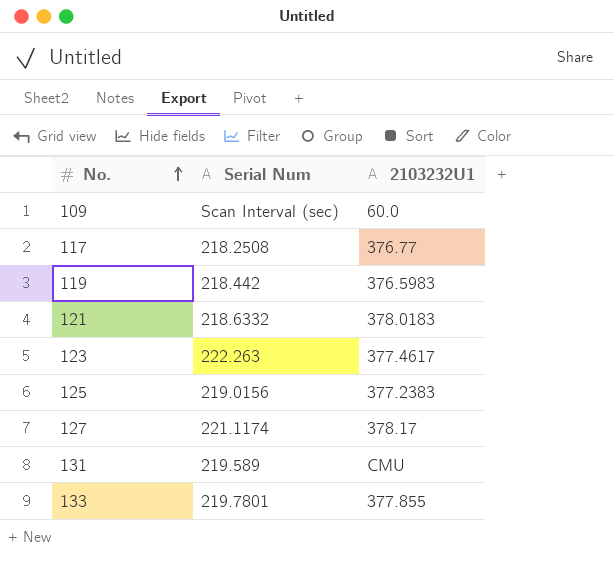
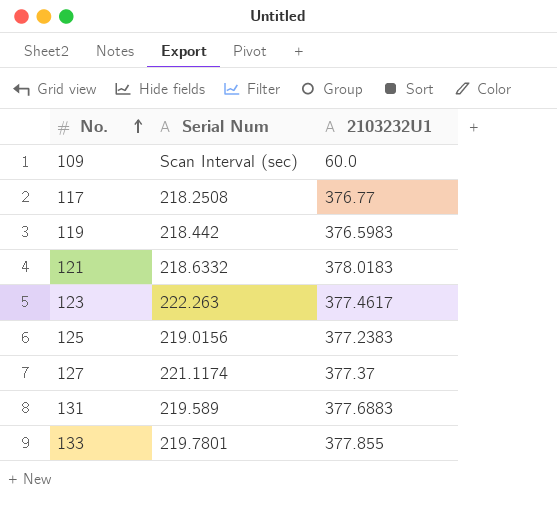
127 | 2103232U1: 378.17 -> 377.37
131 | 2103232U1: CMU -> 377.6883

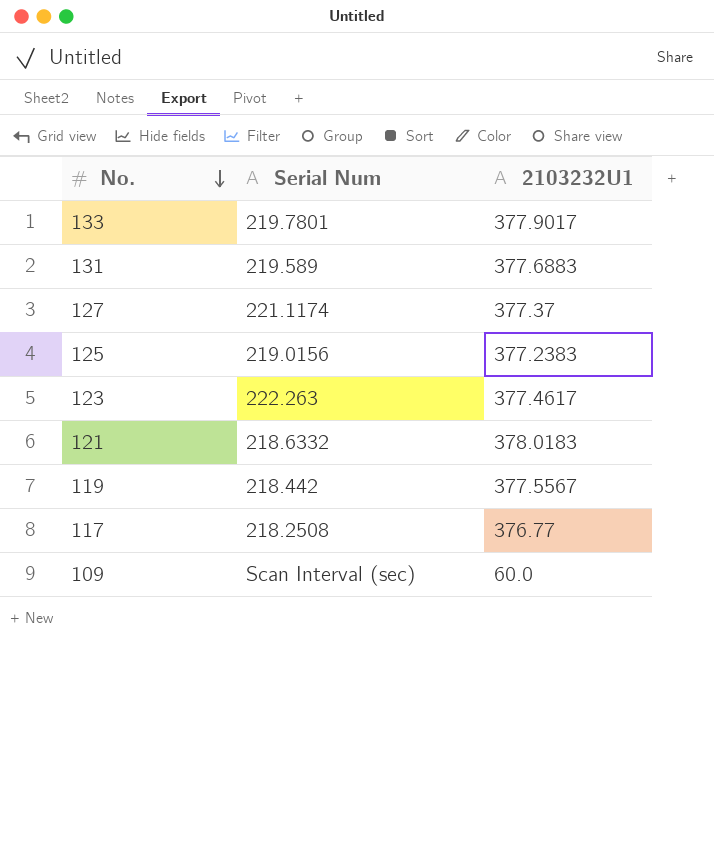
row order: No. ascending -> No. descending
133 | 2103232U1: 377.855 -> 377.9017
119 | 2103232U1: 376.5983 -> 377.5567

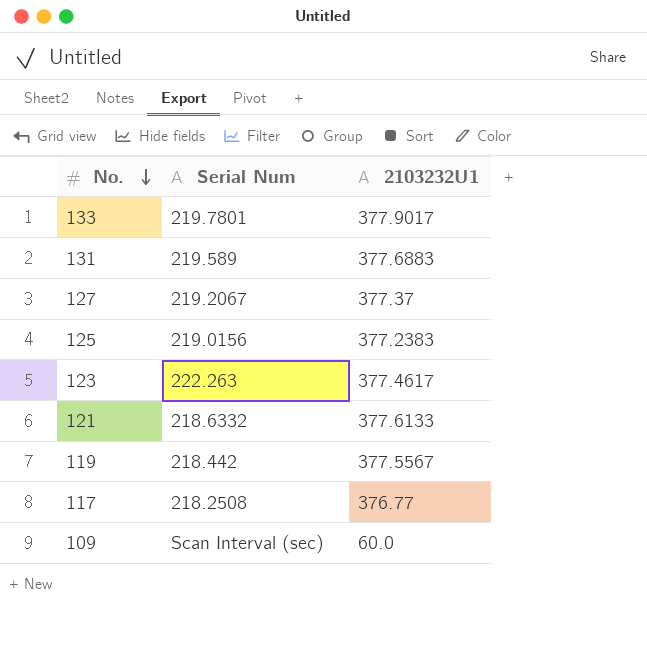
127 | Serial Num: 221.1174 -> 219.2067
121 | 2103232U1: 378.0183 -> 377.6133

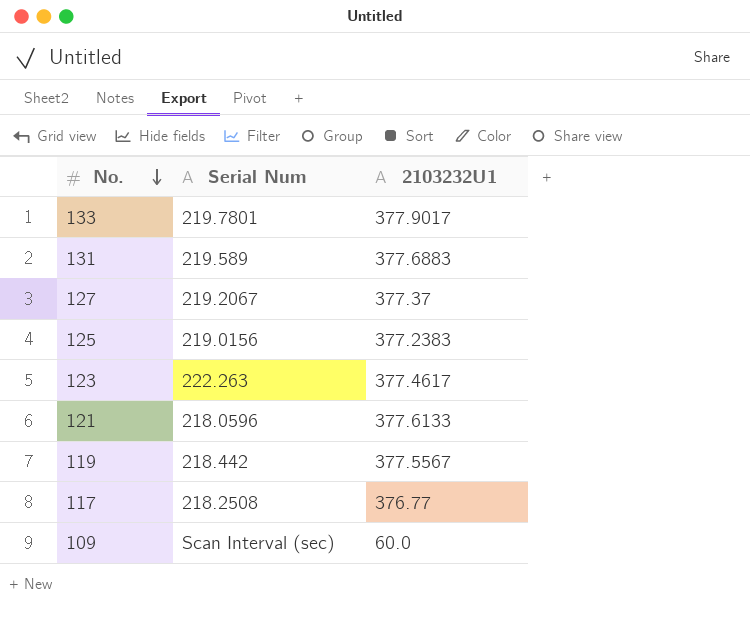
121 | Serial Num: 218.6332 -> 218.0596

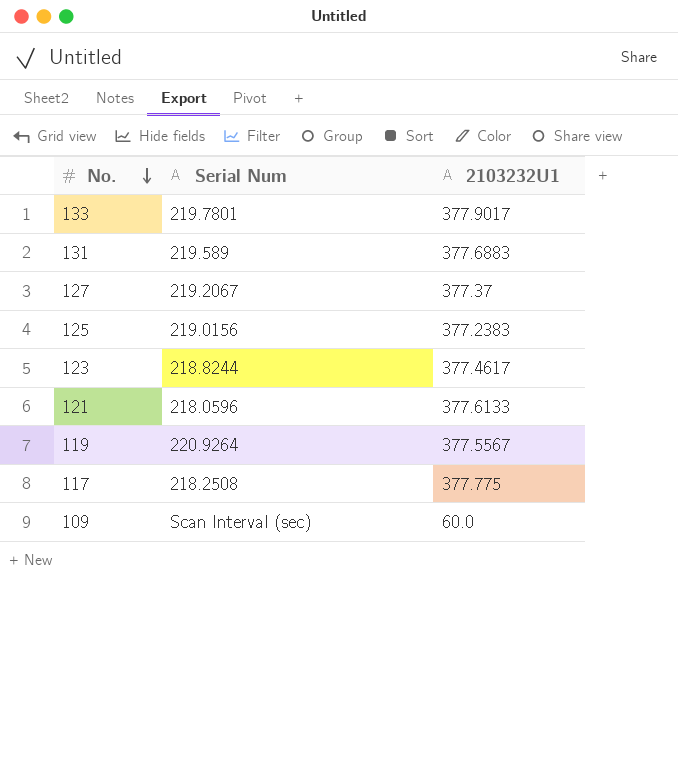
123 | Serial Num: 222.263 -> 218.8244
119 | Serial Num: 218.442 -> 220.9264
117 | 2103232U1: 376.77 -> 377.775

